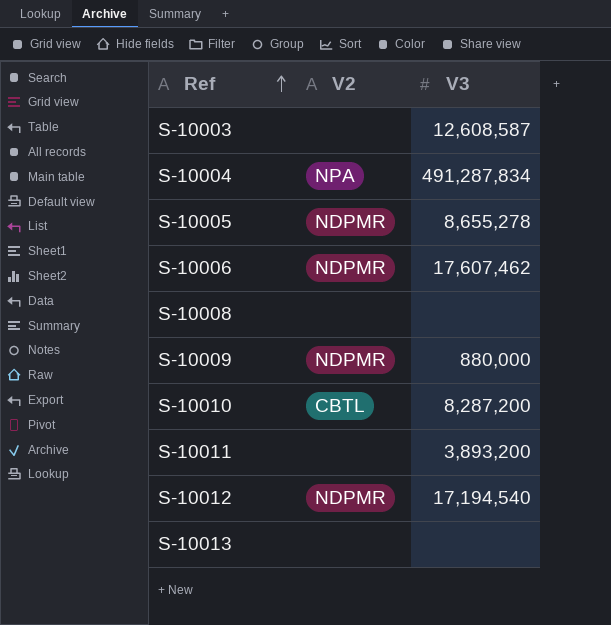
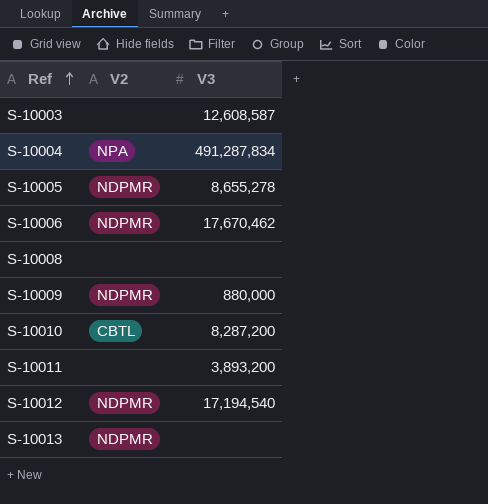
S-10006 | V3: 17,607,462 -> 17,670,462
S-10013 | V2: none -> NDPMR

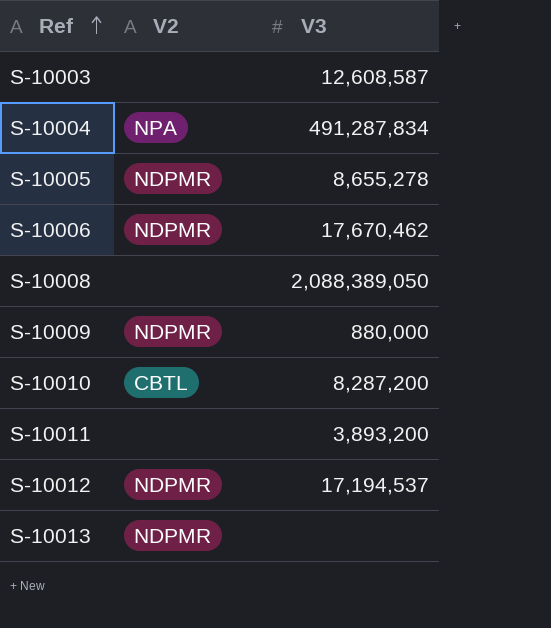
S-10008 | V3: none -> 2,088,389,050
S-10012 | V3: 17,194,540 -> 17,194,537

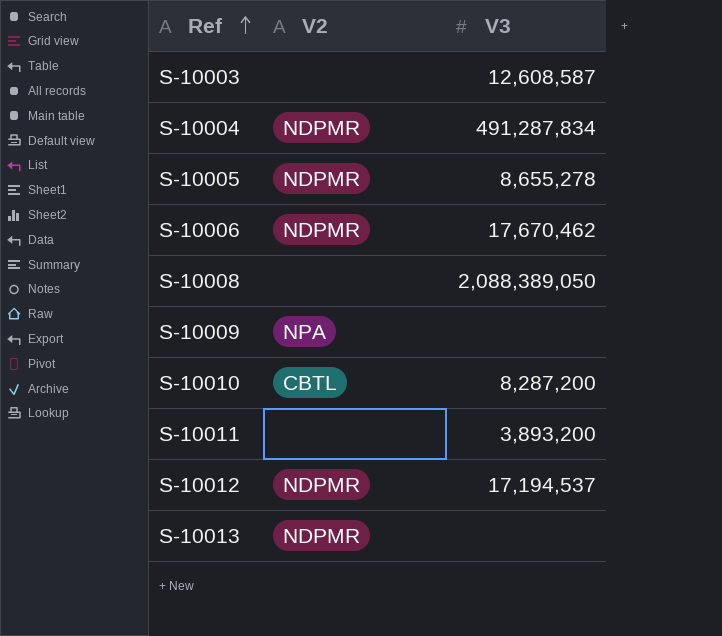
S-10004 | V2: NPA -> NDPMR
S-10009 | V2: NDPMR -> NPA
S-10009 | V3: 880,000 -> none

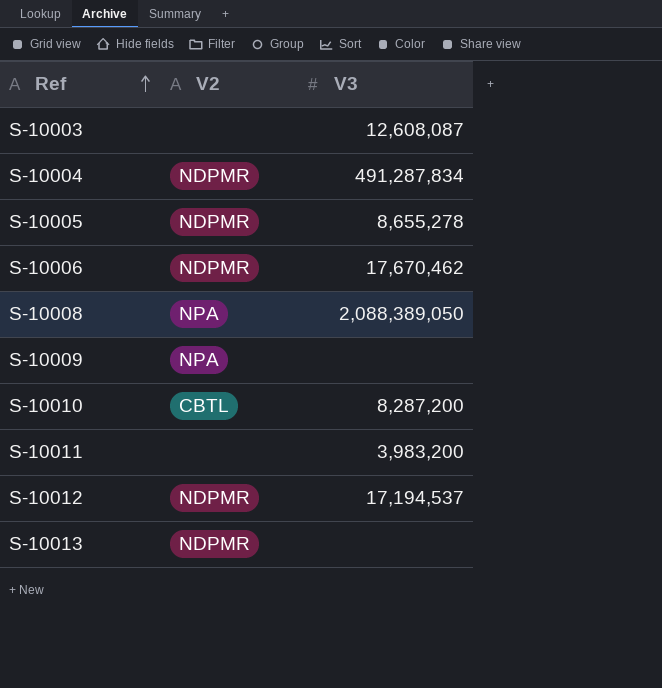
S-10003 | V3: 12,608,587 -> 12,608,087
S-10008 | V2: none -> NPA
S-10011 | V3: 3,893,200 -> 3,983,200

